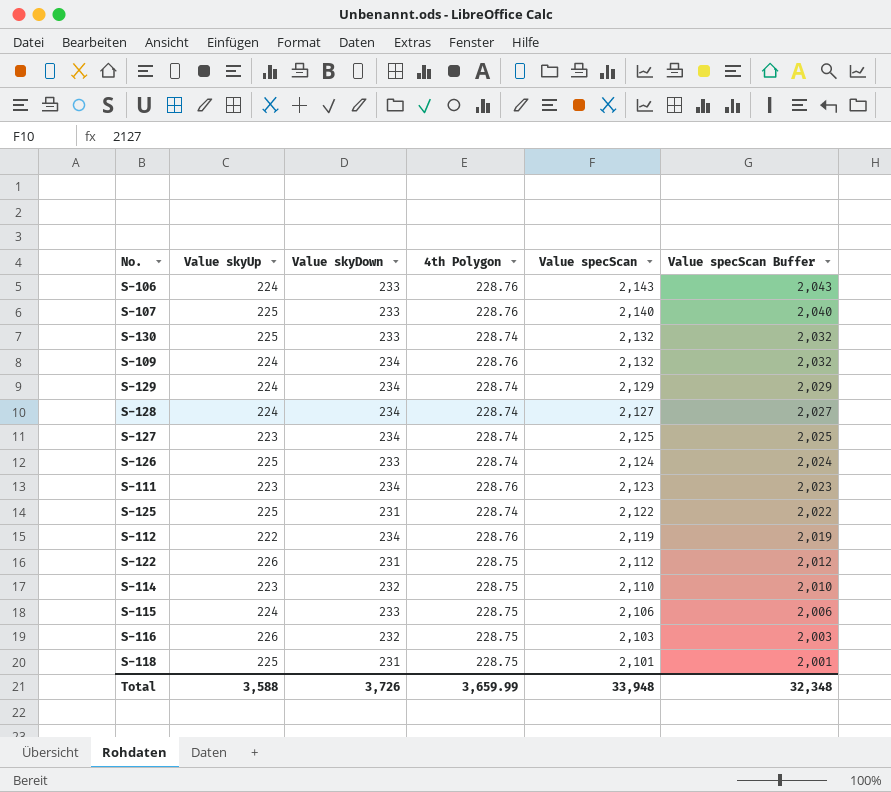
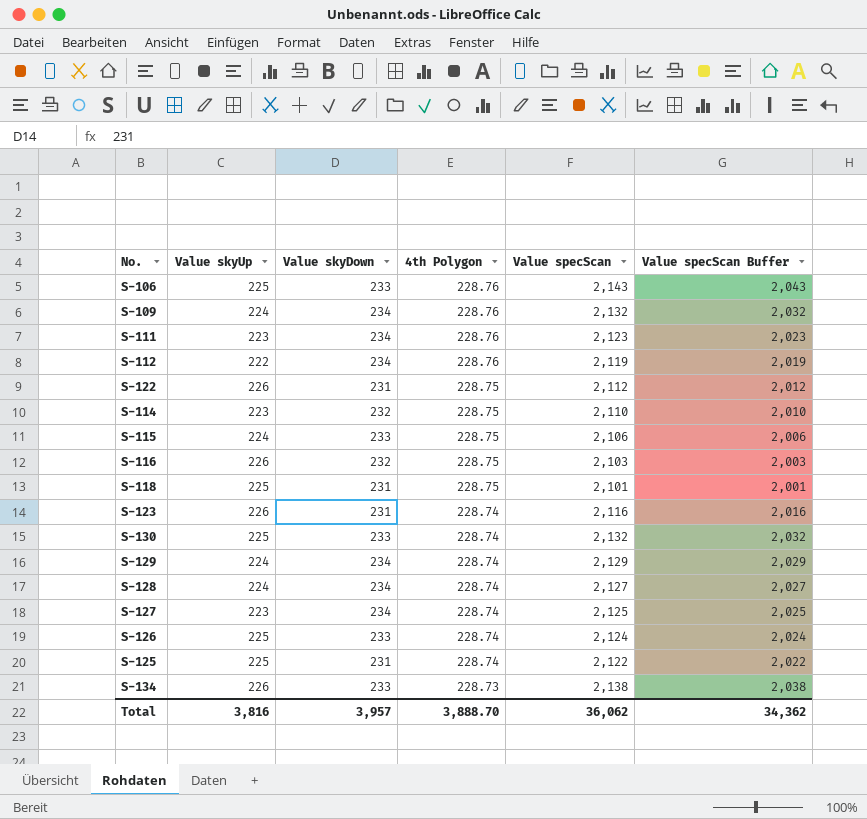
row order: Value specScan descending -> 4th Polygon descending
row S-107: 225 | 233 | 228.76 | 2,140 | 2,040 -> none
S-106 | Value skyUp: 224 -> 225
row S-123: none -> 226 | 231 | 228.74 | 2,116 | 2,016
row S-134: none -> 226 | 233 | 228.73 | 2,138 | 2,038
Total | Value skyUp: 3,588 -> 3,816
Total | Value skyDown: 3,726 -> 3,957
Total | 4th Polygon: 3,659.99 -> 3,888.70
Total | Value specScan: 33,948 -> 36,062
Total | Value specScan Buffer: 32,348 -> 34,362

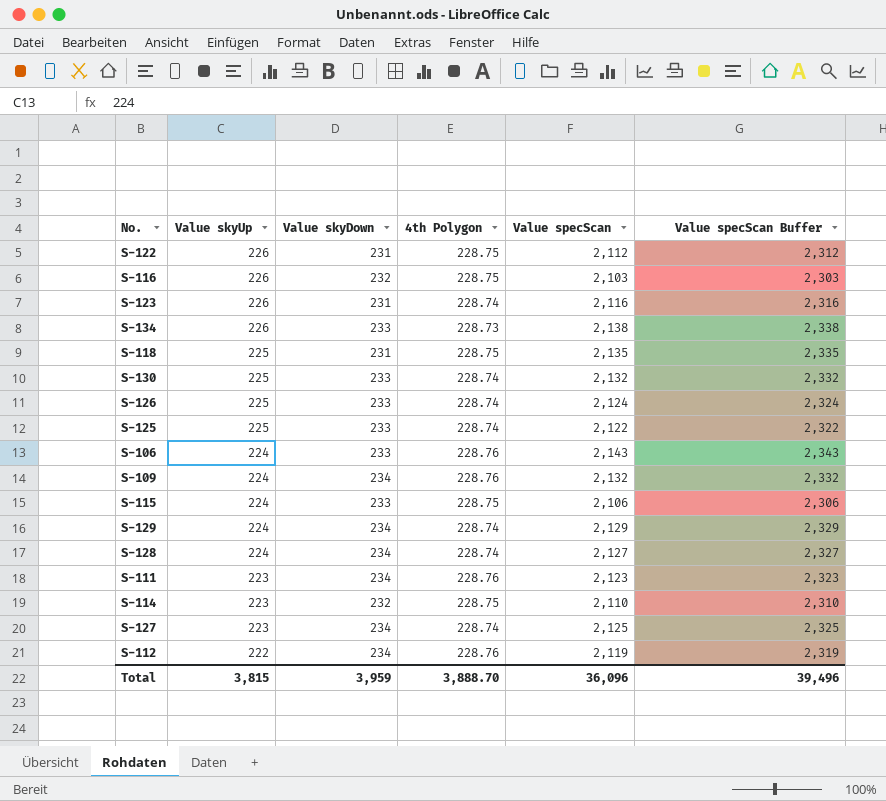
row order: 4th Polygon descending -> Value skyUp descending
column Value specScan Buffer | formula: [Value specScan] - 100 -> [Value specScan] + 200
S-118 | Value specScan: 2,101 -> 2,135
S-125 | Value skyDown: 231 -> 233
S-106 | Value skyUp: 225 -> 224
Total | Value skyUp: 3,816 -> 3,815
Total | Value skyDown: 3,957 -> 3,959
Total | Value specScan: 36,062 -> 36,096
Total | Value specScan Buffer: 34,362 -> 39,496

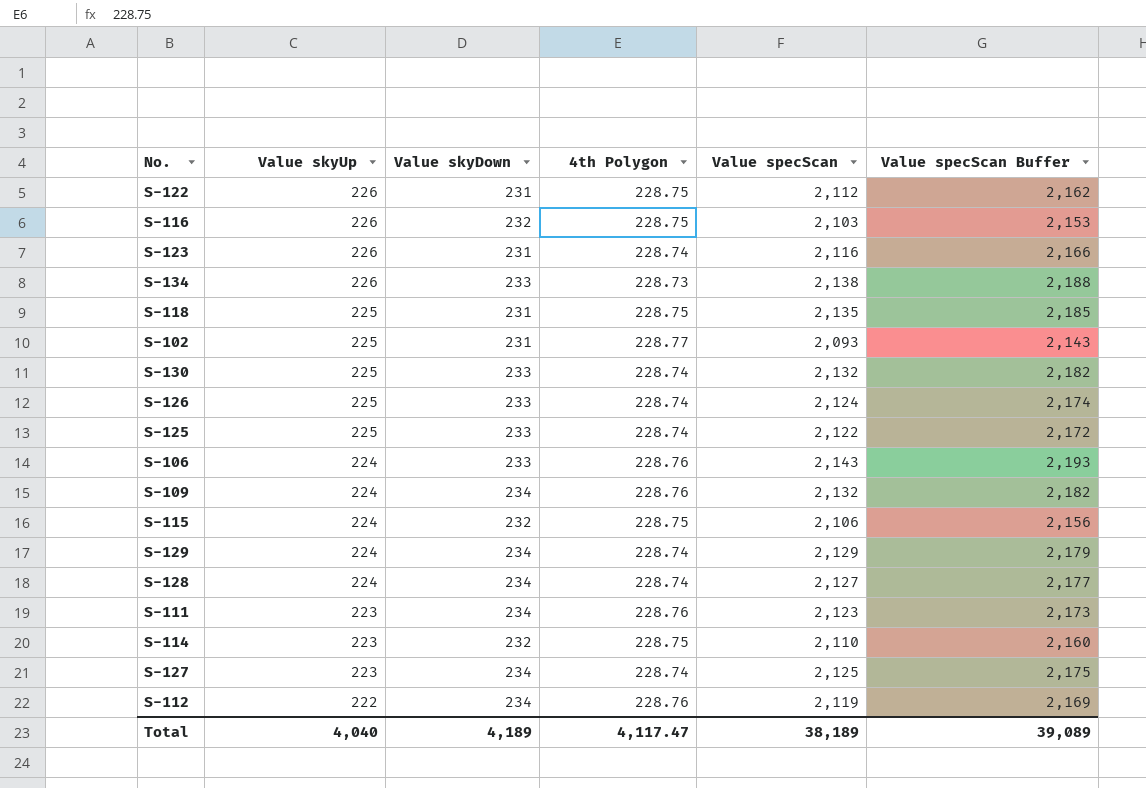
column Value specScan Buffer | formula: [Value specScan] + 200 -> [Value specScan] + 50
row S-102: none -> 225 | 231 | 228.77 | 2,093 | 2,143
S-115 | Value skyDown: 233 -> 232
Total | Value skyUp: 3,815 -> 4,040
Total | Value skyDown: 3,959 -> 4,189
Total | 4th Polygon: 3,888.70 -> 4,117.47
Total | Value specScan: 36,096 -> 38,189
Total | Value specScan Buffer: 39,496 -> 39,089

